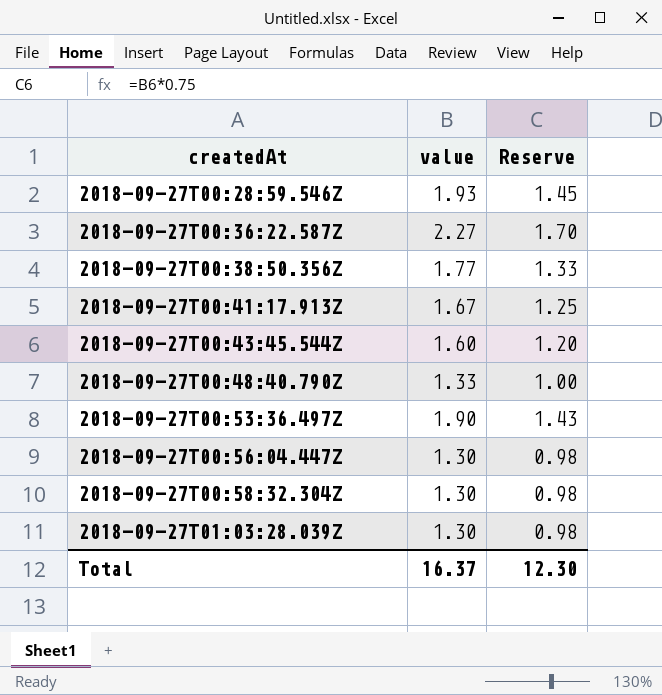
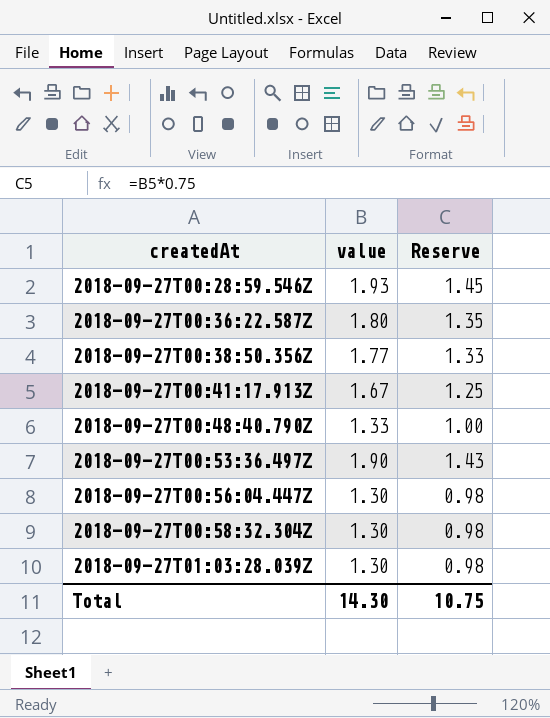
row 2018-09-27T00:43:45.544Z: 1.60 | 1.20 -> none
2018-09-27T00:36:22.587Z | value: 2.27 -> 1.80
2018-09-27T00:36:22.587Z | Reserve: 1.70 -> 1.35
Total | value: 16.37 -> 14.30
Total | Reserve: 12.30 -> 10.75

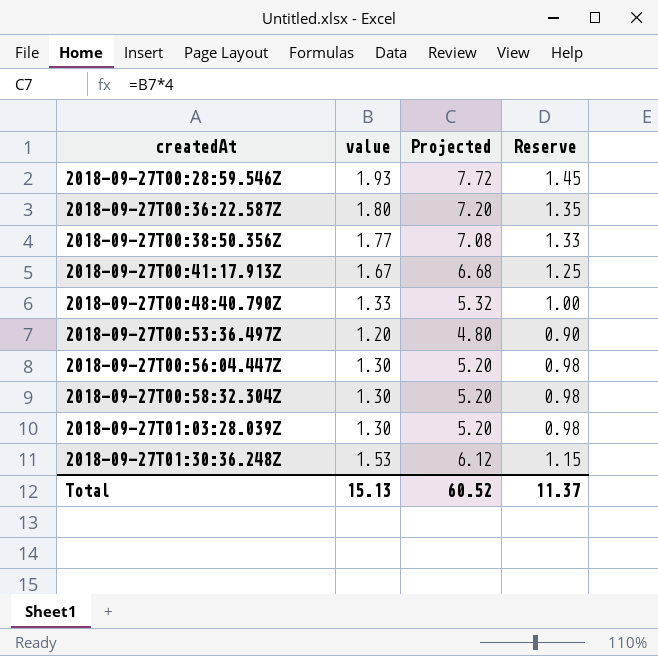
column Projected | formula: none -> [value] * 4
2018-09-27T00:53:36.497Z | value: 1.90 -> 1.20
2018-09-27T00:53:36.497Z | Reserve: 1.43 -> 0.90
row 2018-09-27T01:30:36.248Z: none -> 1.53 | 6.12 | 1.15
Total | value: 14.30 -> 15.13
Total | Reserve: 10.75 -> 11.37

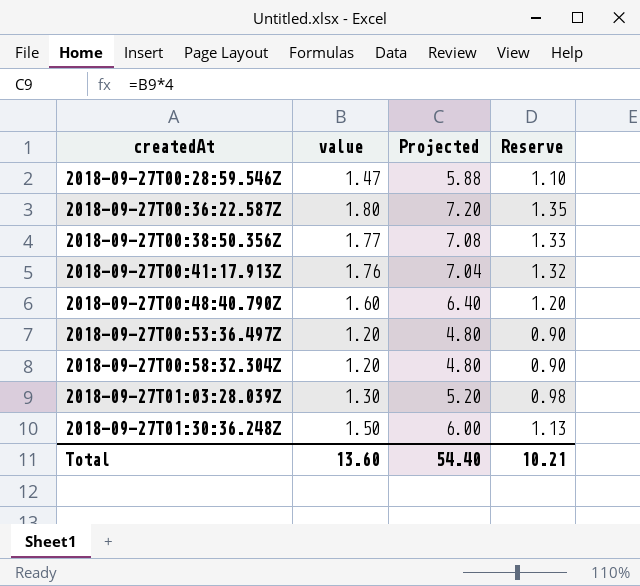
row 2018-09-27T00:56:04.447Z: 1.30 | 5.20 | 0.98 -> none
2018-09-27T00:28:59.546Z | value: 1.93 -> 1.47
2018-09-27T00:28:59.546Z | Projected: 7.72 -> 5.88
2018-09-27T00:28:59.546Z | Reserve: 1.45 -> 1.10
2018-09-27T00:41:17.913Z | value: 1.67 -> 1.76
2018-09-27T00:41:17.913Z | Projected: 6.68 -> 7.04
2018-09-27T00:41:17.913Z | Reserve: 1.25 -> 1.32
2018-09-27T00:48:40.790Z | value: 1.33 -> 1.60
2018-09-27T00:48:40.790Z | Projected: 5.32 -> 6.40
2018-09-27T00:48:40.790Z | Reserve: 1.00 -> 1.20
2018-09-27T00:58:32.304Z | value: 1.30 -> 1.20
2018-09-27T00:58:32.304Z | Projected: 5.20 -> 4.80
2018-09-27T00:58:32.304Z | Reserve: 0.98 -> 0.90
2018-09-27T01:30:36.248Z | value: 1.53 -> 1.50
2018-09-27T01:30:36.248Z | Projected: 6.12 -> 6.00
2018-09-27T01:30:36.248Z | Reserve: 1.15 -> 1.13
Total | value: 15.13 -> 13.60
Total | Projected: 60.52 -> 54.40
Total | Reserve: 11.37 -> 10.21

